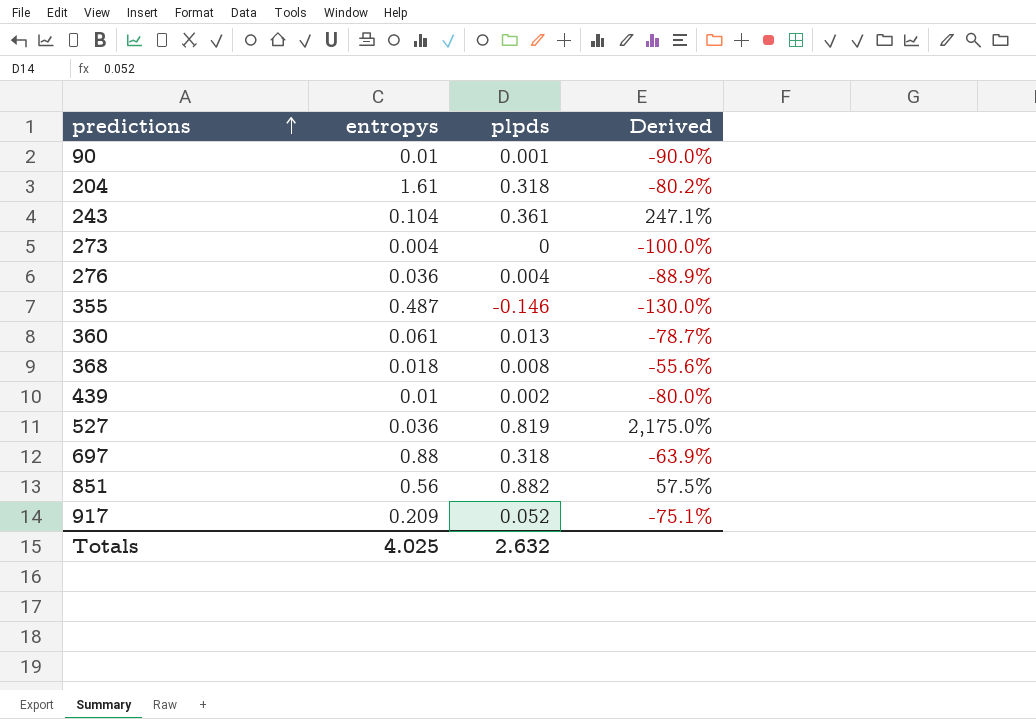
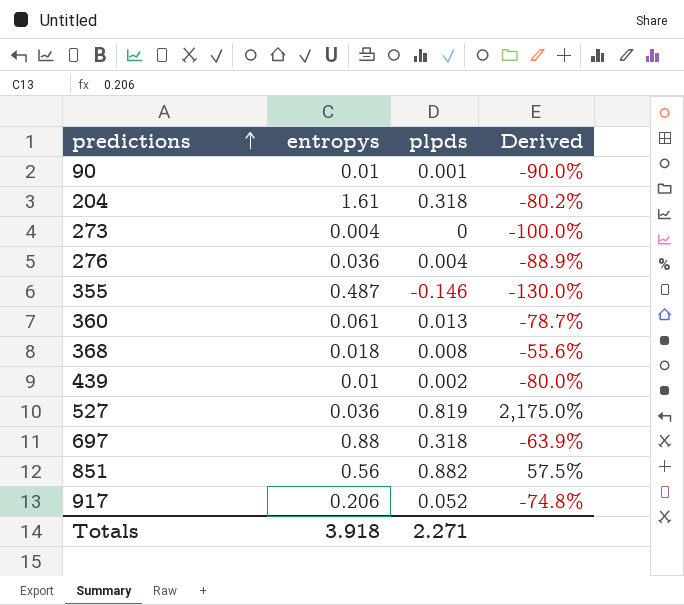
row 243: 0.104 | 0.361 | 247.1% -> none
917 | entropys: 0.209 -> 0.206
917 | Derived: -75.1% -> -74.8%
Totals | entropys: 4.025 -> 3.918
Totals | plpds: 2.632 -> 2.271

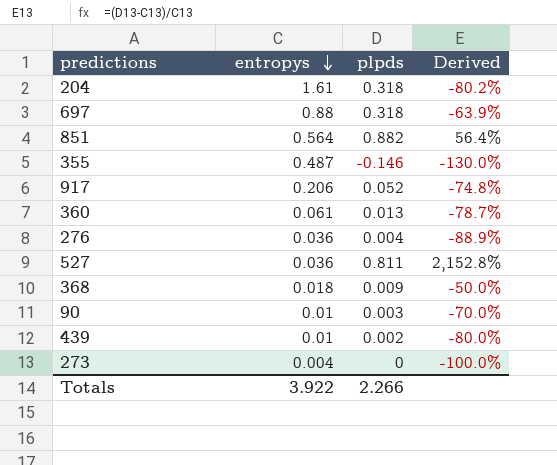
row order: predictions ascending -> entropys descending
851 | entropys: 0.56 -> 0.564
851 | Derived: 57.5% -> 56.4%
527 | plpds: 0.819 -> 0.811
527 | Derived: 2,175.0% -> 2,152.8%
368 | plpds: 0.008 -> 0.009
368 | Derived: -55.6% -> -50.0%
90 | plpds: 0.001 -> 0.003
90 | Derived: -90.0% -> -70.0%
Totals | entropys: 3.918 -> 3.922
Totals | plpds: 2.271 -> 2.266

